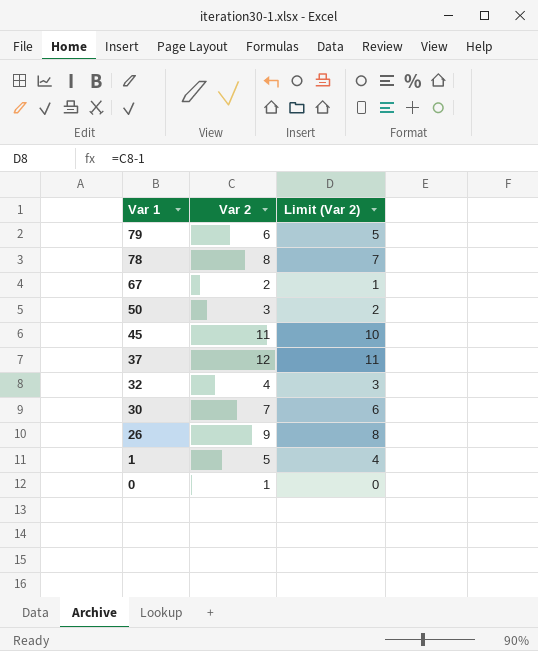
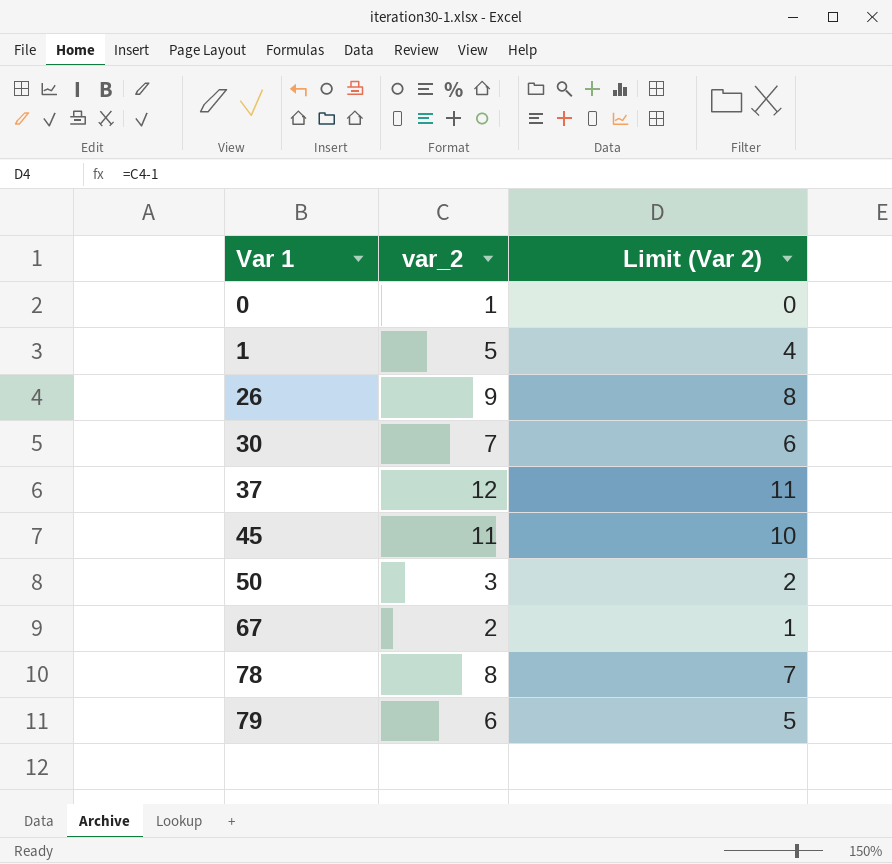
row order: Var 1 descending -> Var 1 ascending
column name: Var 2 -> var_2
row 32: 4 | 3 -> none

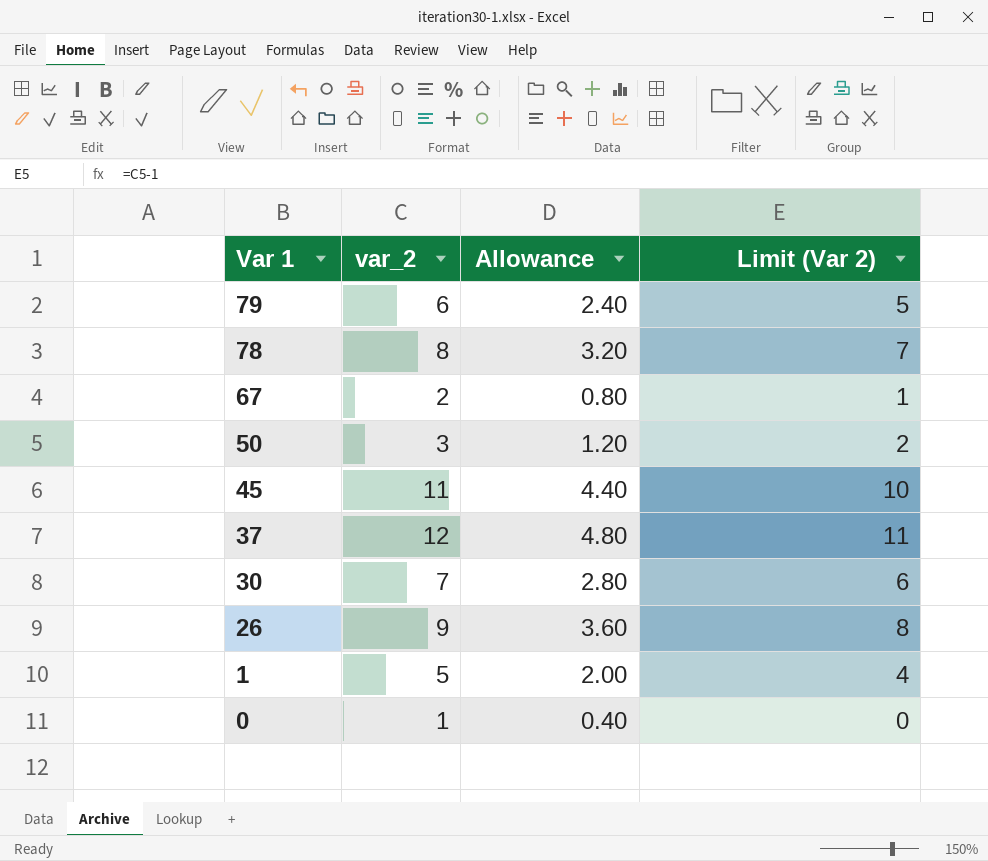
row order: Var 1 ascending -> Var 1 descending
column Allowance | formula: none -> [var_2] * 0.4

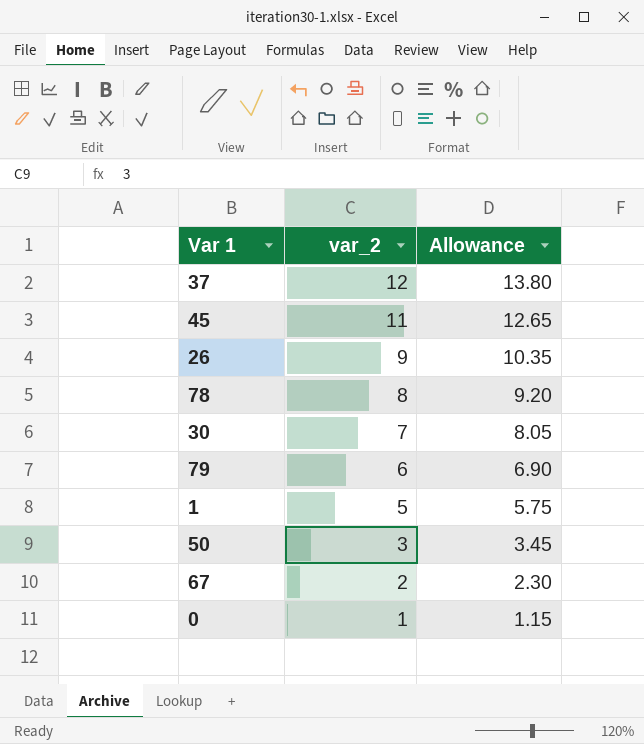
row order: Var 1 descending -> var_2 descending
column Limit (Var 2) | formula: [var_2] - 1 -> none
column Allowance | formula: [var_2] * 0.4 -> [var_2] * 1.15

